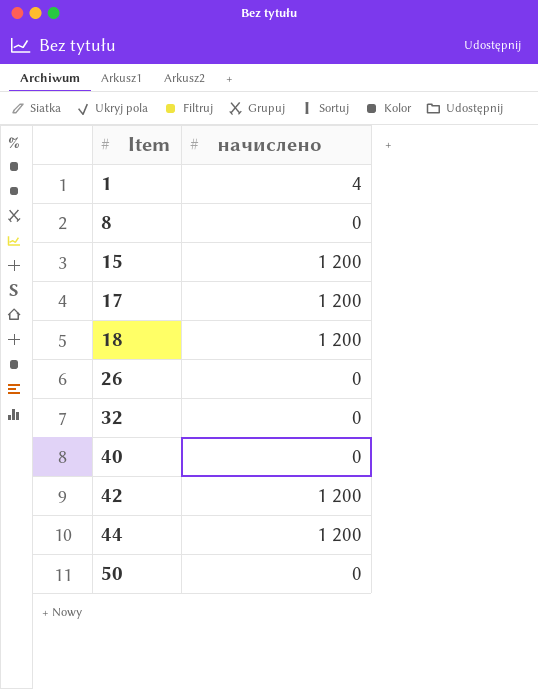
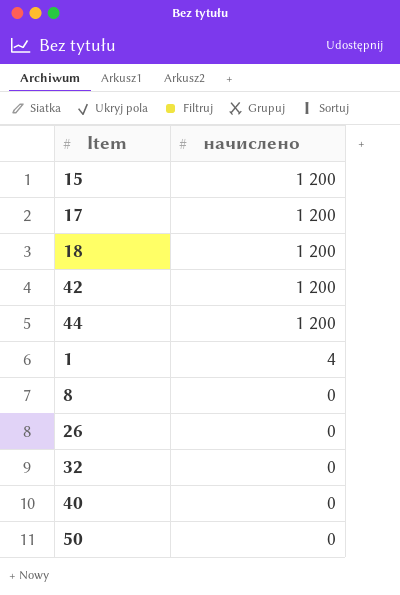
row order: Item ascending -> начислено descending

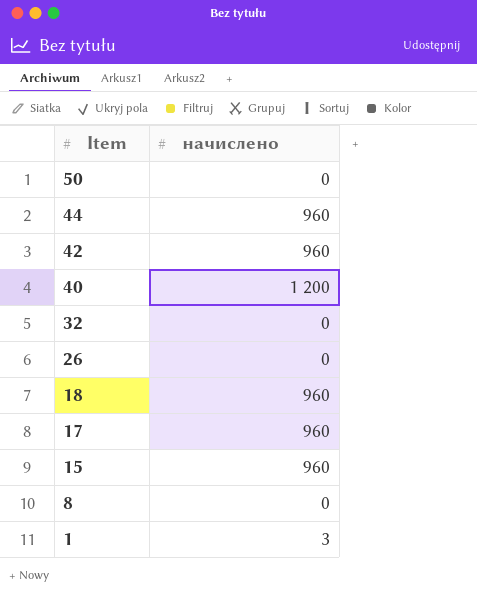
row order: начислено descending -> Item descending
44 | начислено: 1 200 -> 960
42 | начислено: 1 200 -> 960
40 | начислено: 0 -> 1 200
18 | начислено: 1 200 -> 960
17 | начислено: 1 200 -> 960
15 | начислено: 1 200 -> 960
1 | начислено: 4 -> 3

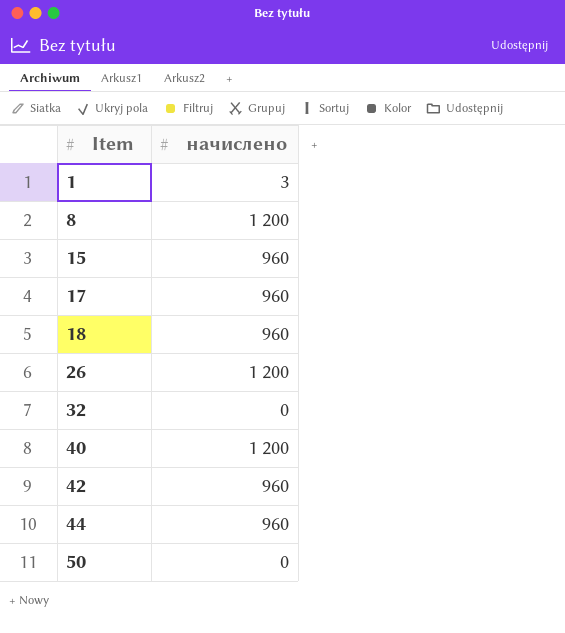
row order: Item descending -> Item ascending
8 | начислено: 0 -> 1 200
26 | начислено: 0 -> 1 200

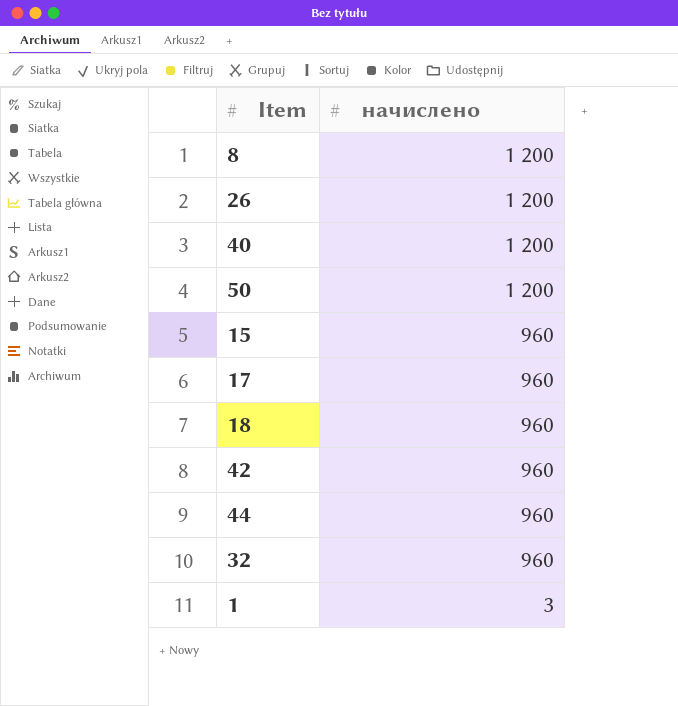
row order: Item ascending -> начислено descending
50 | начислено: 0 -> 1 200
32 | начислено: 0 -> 960

